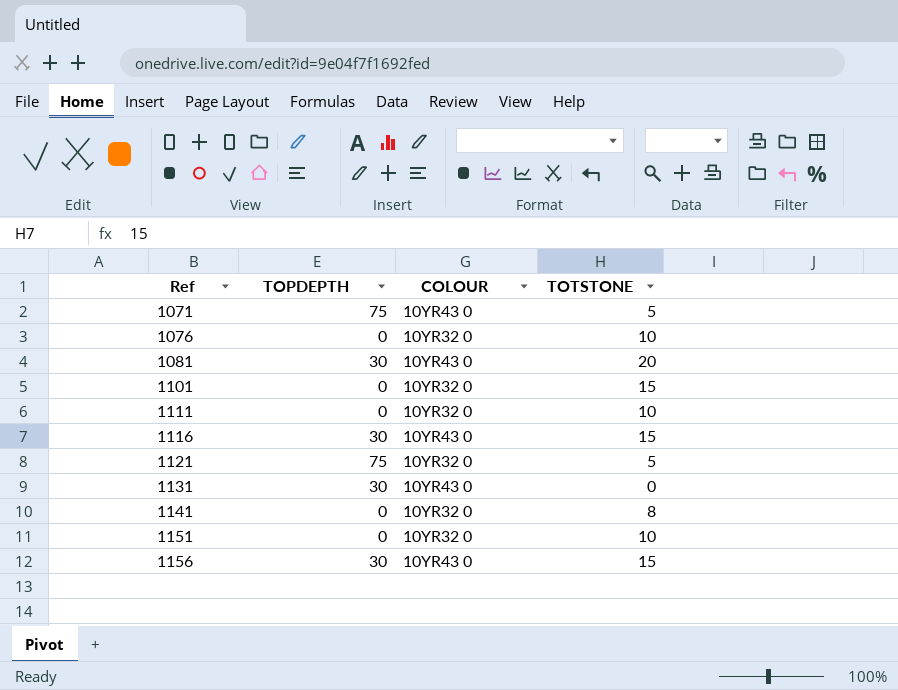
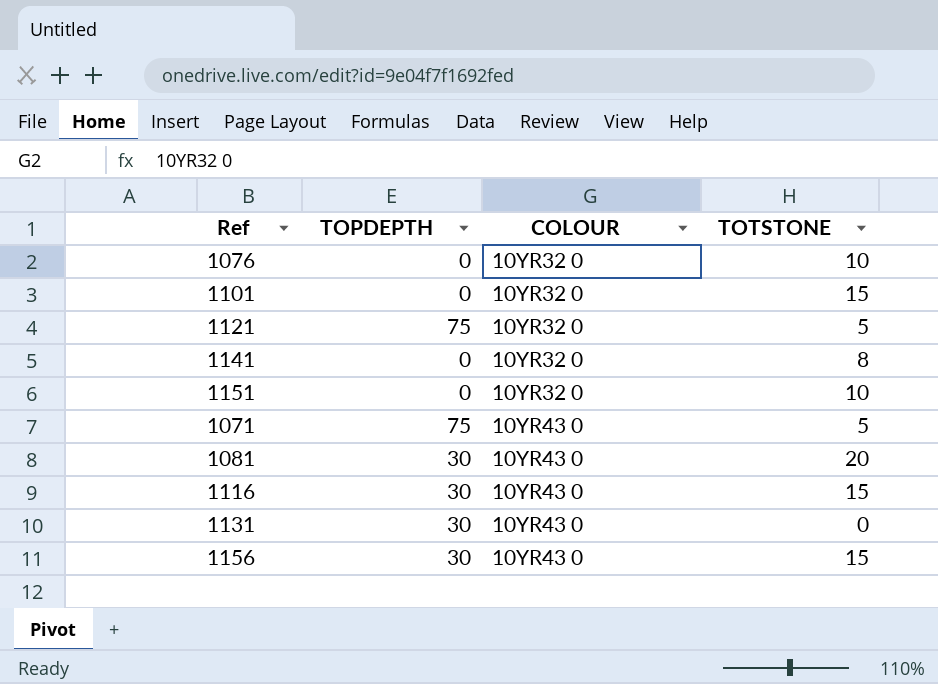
row order: Ref ascending -> COLOUR ascending
row 1111: 0 | 10YR32 0 | 10 -> none

